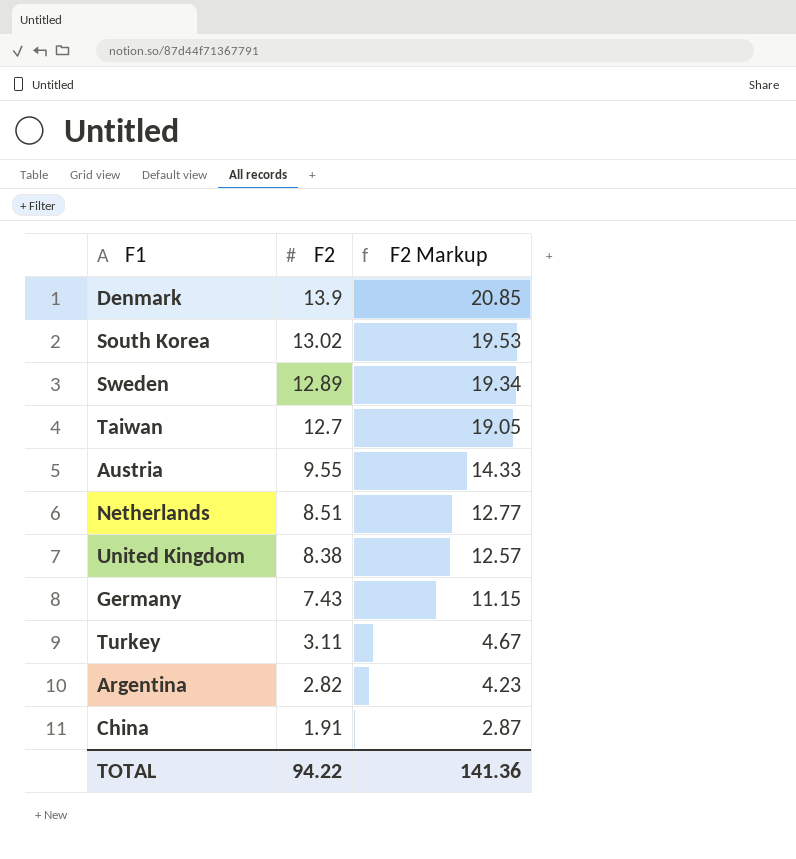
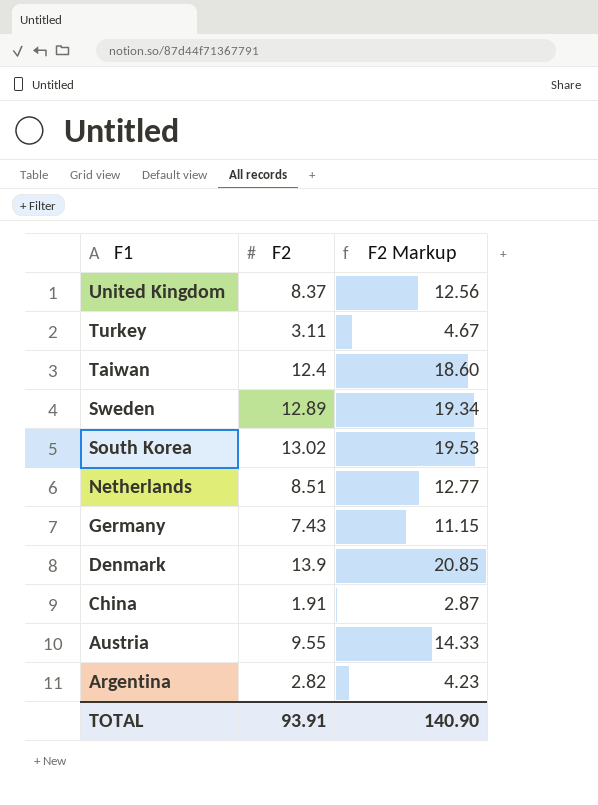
row order: F2 descending -> F1 descending
United Kingdom | F2: 8.38 -> 8.37
United Kingdom | F2 Markup: 12.57 -> 12.56
Taiwan | F2: 12.7 -> 12.4
Taiwan | F2 Markup: 19.05 -> 18.60
TOTAL | F2: 94.22 -> 93.91
TOTAL | F2 Markup: 141.36 -> 140.90

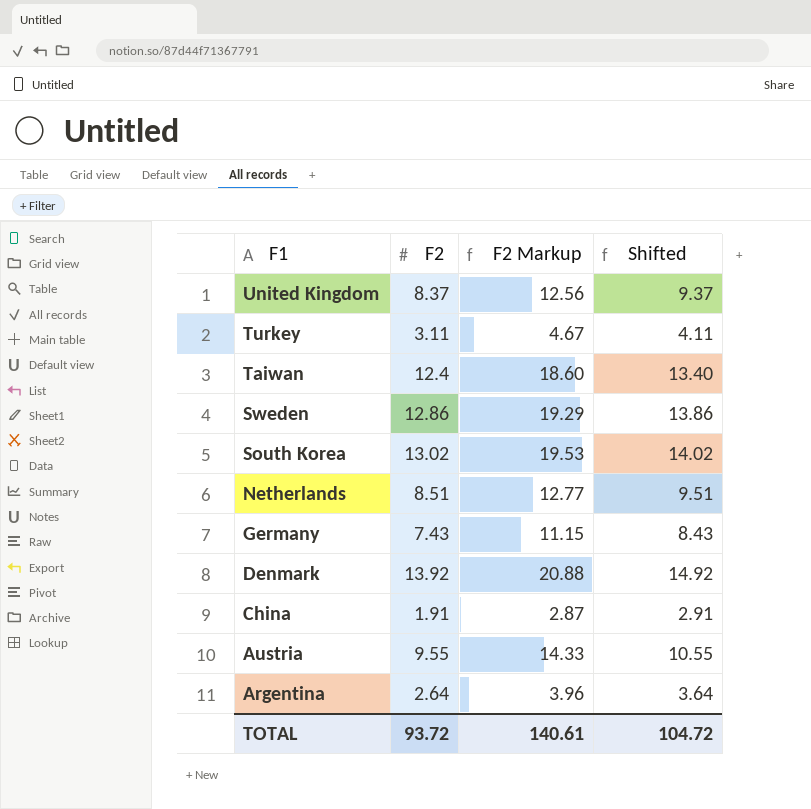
column Shifted | formula: none -> [F2] + 1
Sweden | F2: 12.89 -> 12.86
Sweden | F2 Markup: 19.34 -> 19.29
Denmark | F2: 13.9 -> 13.92
Denmark | F2 Markup: 20.85 -> 20.88
Argentina | F2: 2.82 -> 2.64
Argentina | F2 Markup: 4.23 -> 3.96
TOTAL | F2: 93.91 -> 93.72
TOTAL | F2 Markup: 140.90 -> 140.61

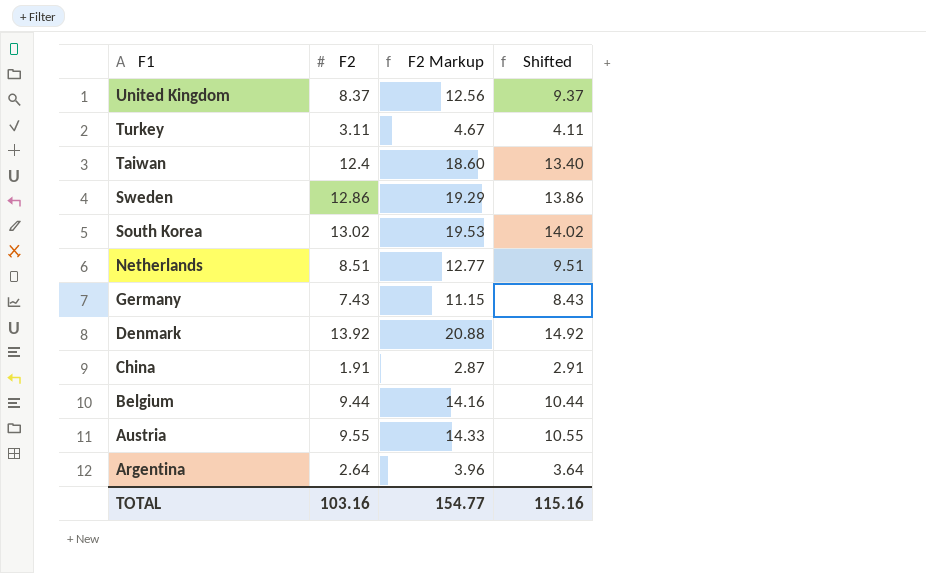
row Belgium: none -> 9.44 | 14.16 | 10.44
TOTAL | F2: 93.72 -> 103.16
TOTAL | F2 Markup: 140.61 -> 154.77
TOTAL | Shifted: 104.72 -> 115.16

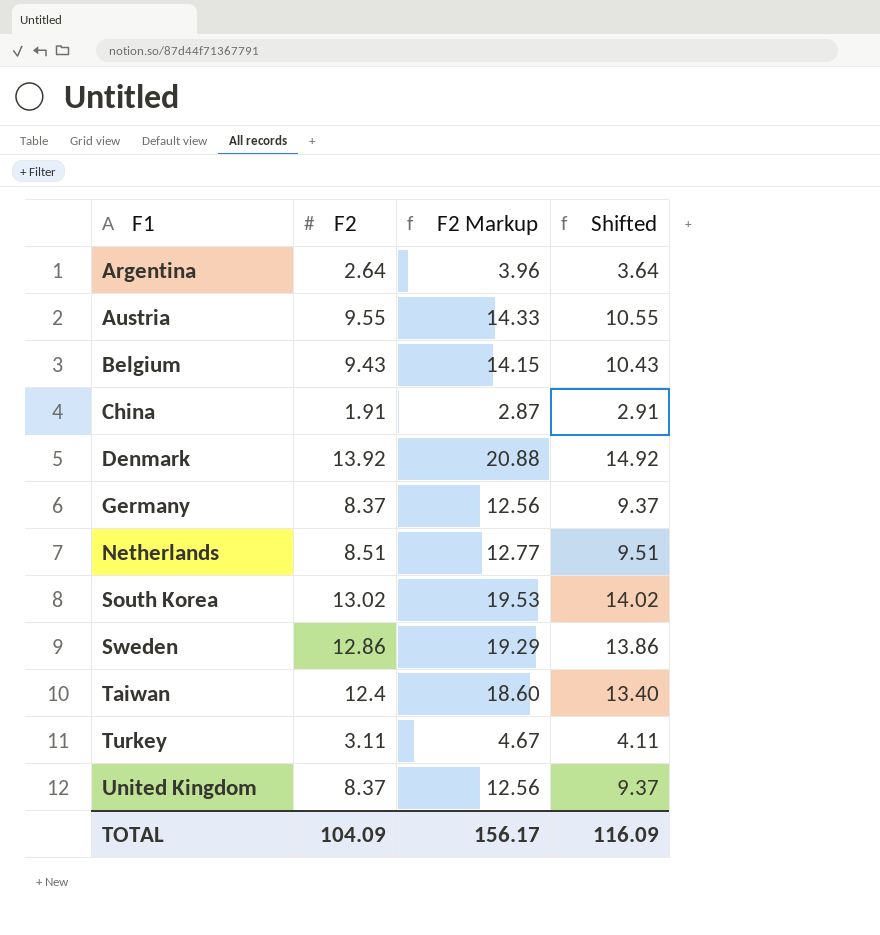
row order: F1 descending -> F1 ascending
Belgium | F2: 9.44 -> 9.43
Belgium | F2 Markup: 14.16 -> 14.15
Belgium | Shifted: 10.44 -> 10.43
Germany | F2: 7.43 -> 8.37
Germany | F2 Markup: 11.15 -> 12.56
Germany | Shifted: 8.43 -> 9.37
TOTAL | F2: 103.16 -> 104.09
TOTAL | F2 Markup: 154.77 -> 156.17
TOTAL | Shifted: 115.16 -> 116.09

